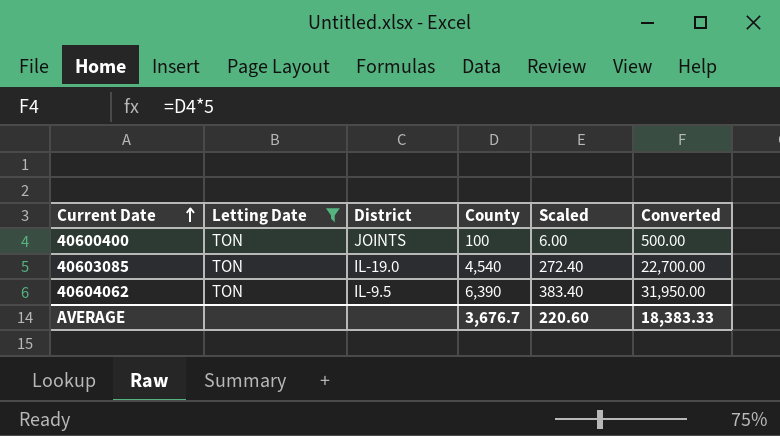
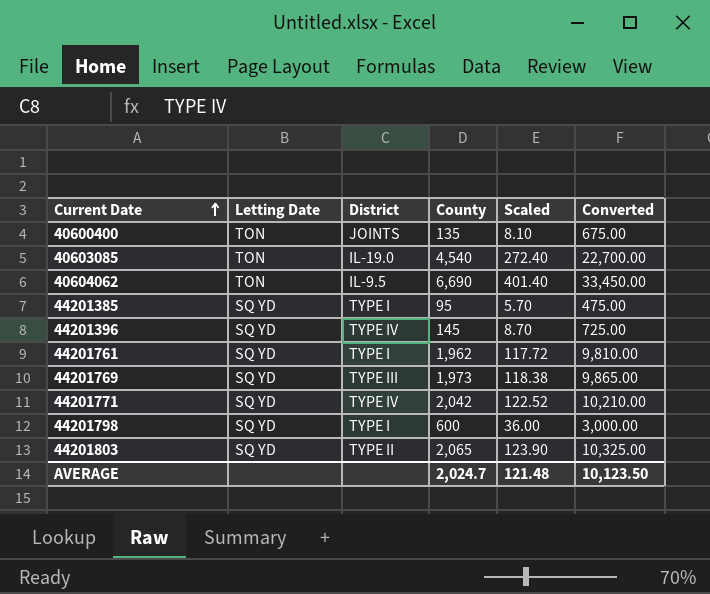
filter: Letting Date = TON -> none
40600400 | County: 100 -> 135
40600400 | Scaled: 6.00 -> 8.10
40600400 | Converted: 500.00 -> 675.00
40604062 | County: 6,390 -> 6,690
40604062 | Scaled: 383.40 -> 401.40
40604062 | Converted: 31,950.00 -> 33,450.00
AVERAGE | County: 3,676.7 -> 2,024.7
AVERAGE | Scaled: 220.60 -> 121.48
AVERAGE | Converted: 18,383.33 -> 10,123.50

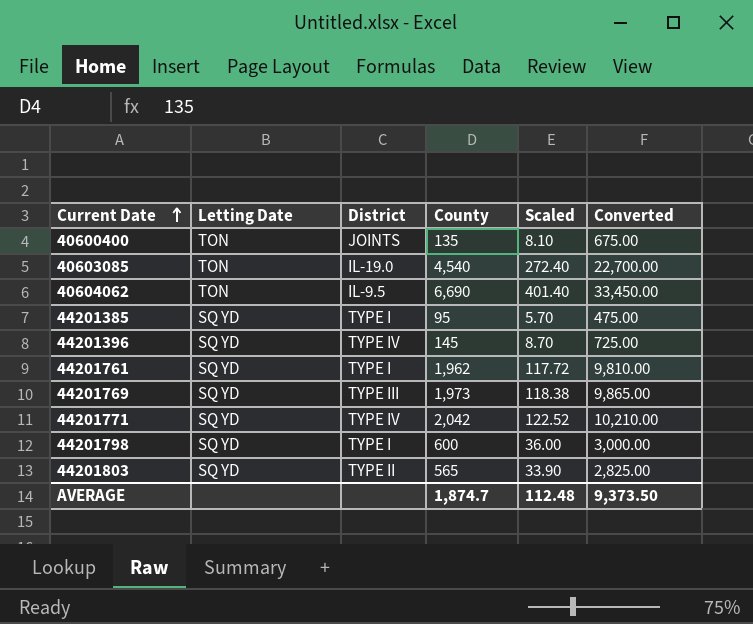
44201803 | County: 2,065 -> 565
44201803 | Scaled: 123.90 -> 33.90
44201803 | Converted: 10,325.00 -> 2,825.00
AVERAGE | County: 2,024.7 -> 1,874.7
AVERAGE | Scaled: 121.48 -> 112.48
AVERAGE | Converted: 10,123.50 -> 9,373.50

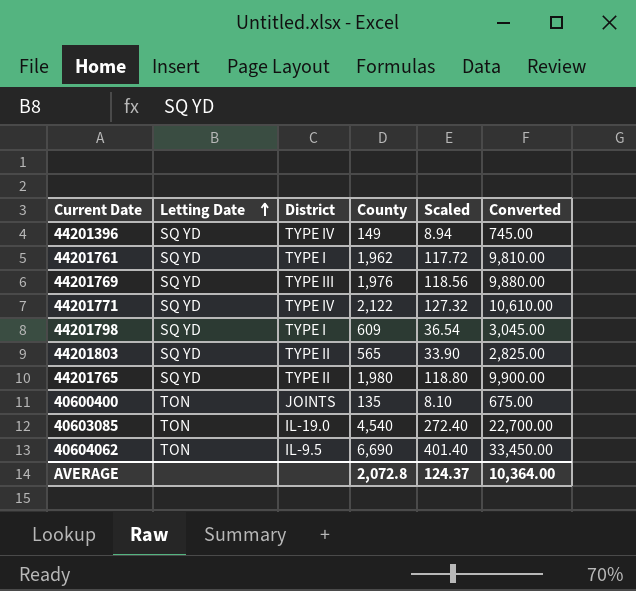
row order: Current Date ascending -> Letting Date ascending
row 44201385: SQ YD | TYPE I | 95 | 5.70 | 475.00 -> none
44201396 | County: 145 -> 149
44201396 | Scaled: 8.70 -> 8.94
44201396 | Converted: 725.00 -> 745.00
44201769 | County: 1,973 -> 1,976
44201769 | Scaled: 118.38 -> 118.56
44201769 | Converted: 9,865.00 -> 9,880.00
44201771 | County: 2,042 -> 2,122
44201771 | Scaled: 122.52 -> 127.32
44201771 | Converted: 10,210.00 -> 10,610.00
44201798 | County: 600 -> 609
44201798 | Scaled: 36.00 -> 36.54
44201798 | Converted: 3,000.00 -> 3,045.00
row 44201765: none -> SQ YD | TYPE II | 1,980 | 118.80 | 9,900.00
AVERAGE | County: 1,874.7 -> 2,072.8
AVERAGE | Scaled: 112.48 -> 124.37
AVERAGE | Converted: 9,373.50 -> 10,364.00

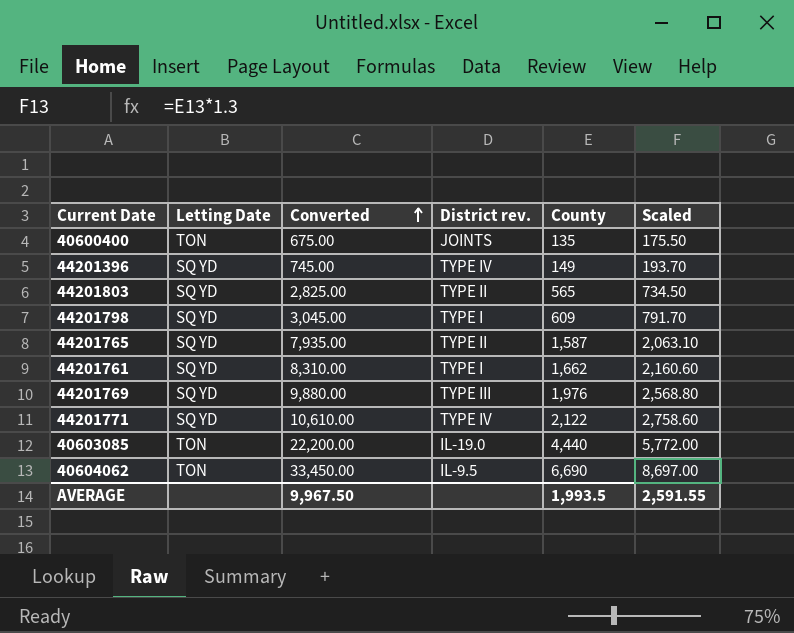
row order: Letting Date ascending -> Converted ascending
column Converted | position: 6 -> 3
column name: District -> District rev.
column Scaled | formula: [County] * 0.06 -> [County] * 1.3
44201765 | Converted: 9,900.00 -> 7,935.00
44201765 | County: 1,980 -> 1,587
44201761 | Converted: 9,810.00 -> 8,310.00
44201761 | County: 1,962 -> 1,662
40603085 | Converted: 22,700.00 -> 22,200.00
40603085 | County: 4,540 -> 4,440
AVERAGE | Converted: 10,364.00 -> 9,967.50
AVERAGE | County: 2,072.8 -> 1,993.5
AVERAGE | Scaled: 124.37 -> 2,591.55

